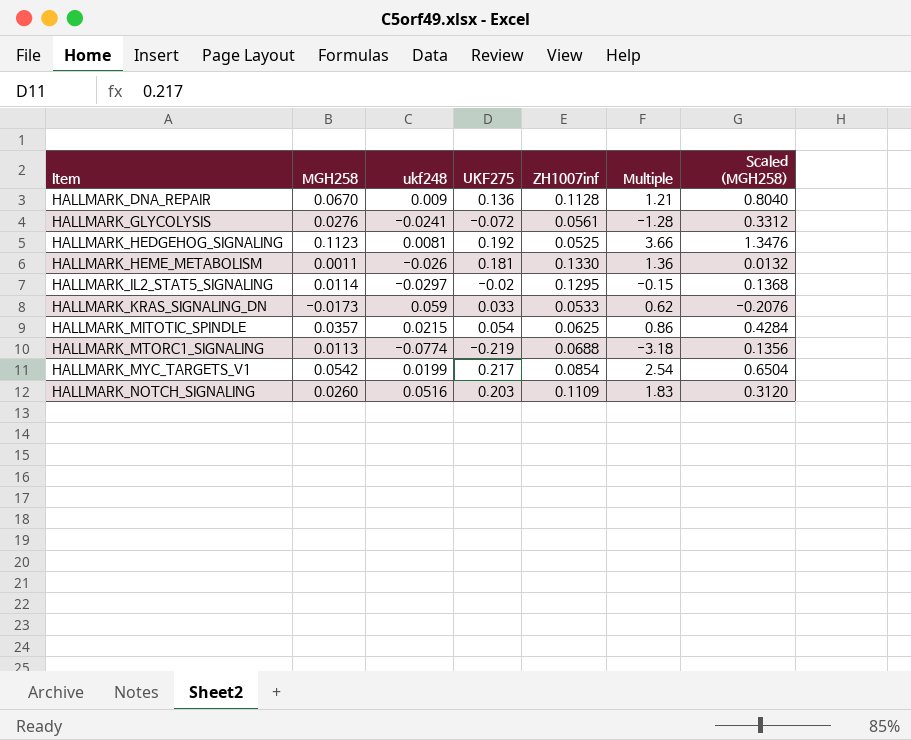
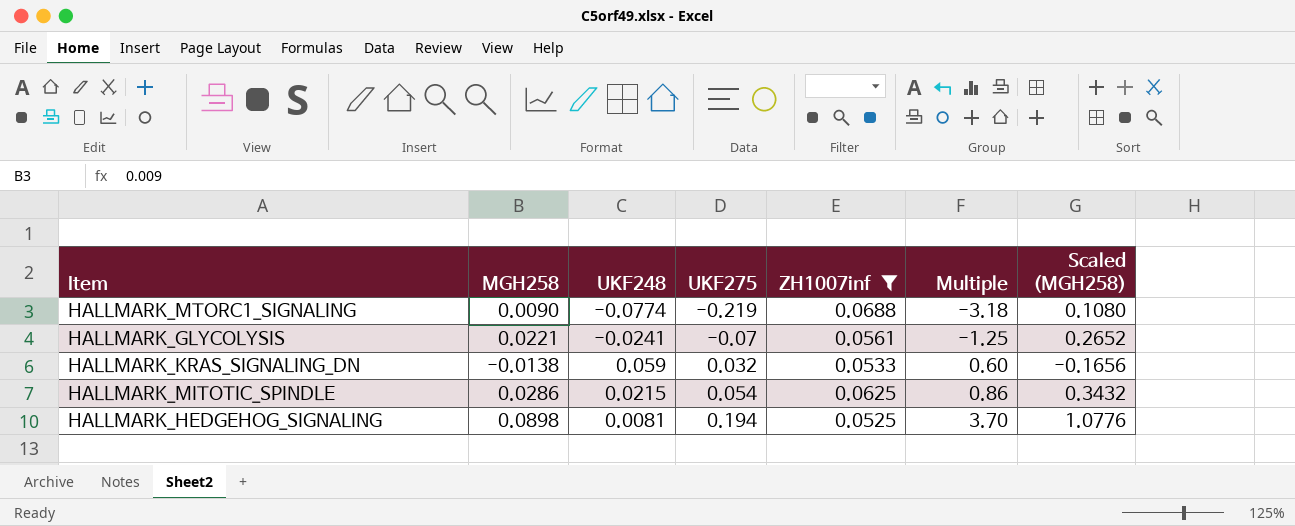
filter: none -> ZH1007inf <= 0.0688
row order: Item ascending -> UKF275 ascending
column name: ukf248 -> UKF248
HALLMARK_MTORC1_SIGNALING | MGH258: 0.0113 -> 0.0090
HALLMARK_MTORC1_SIGNALING | Scaled (MGH258): 0.1356 -> 0.1080
HALLMARK_GLYCOLYSIS | MGH258: 0.0276 -> 0.0221
HALLMARK_GLYCOLYSIS | UKF275: -0.072 -> -0.07
HALLMARK_GLYCOLYSIS | Multiple: -1.28 -> -1.25
HALLMARK_GLYCOLYSIS | Scaled (MGH258): 0.3312 -> 0.2652
HALLMARK_KRAS_SIGNALING_DN | MGH258: -0.0173 -> -0.0138
HALLMARK_KRAS_SIGNALING_DN | UKF275: 0.033 -> 0.032
HALLMARK_KRAS_SIGNALING_DN | Multiple: 0.62 -> 0.60
HALLMARK_KRAS_SIGNALING_DN | Scaled (MGH258): -0.2076 -> -0.1656
HALLMARK_MITOTIC_SPINDLE | MGH258: 0.0357 -> 0.0286
HALLMARK_MITOTIC_SPINDLE | Scaled (MGH258): 0.4284 -> 0.3432
HALLMARK_HEDGEHOG_SIGNALING | MGH258: 0.1123 -> 0.0898
HALLMARK_HEDGEHOG_SIGNALING | UKF275: 0.192 -> 0.194
HALLMARK_HEDGEHOG_SIGNALING | Multiple: 3.66 -> 3.70
HALLMARK_HEDGEHOG_SIGNALING | Scaled (MGH258): 1.3476 -> 1.0776

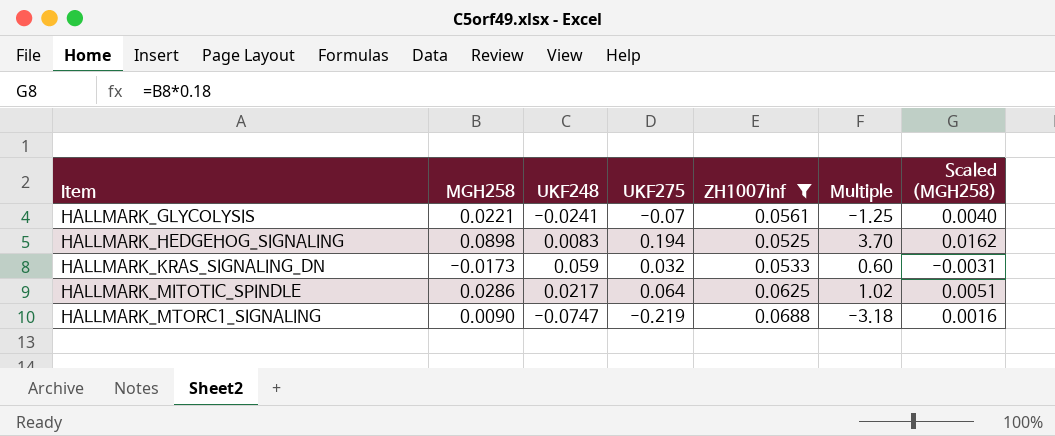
row order: UKF275 ascending -> Item ascending
column Scaled (MGH258) | formula: [MGH258] * 12 -> [MGH258] * 0.18
HALLMARK_HEDGEHOG_SIGNALING | UKF248: 0.0081 -> 0.0083
HALLMARK_KRAS_SIGNALING_DN | MGH258: -0.0138 -> -0.0173
HALLMARK_MITOTIC_SPINDLE | UKF248: 0.0215 -> 0.0217
HALLMARK_MITOTIC_SPINDLE | UKF275: 0.054 -> 0.064
HALLMARK_MITOTIC_SPINDLE | Multiple: 0.86 -> 1.02
HALLMARK_MTORC1_SIGNALING | UKF248: -0.0774 -> -0.0747

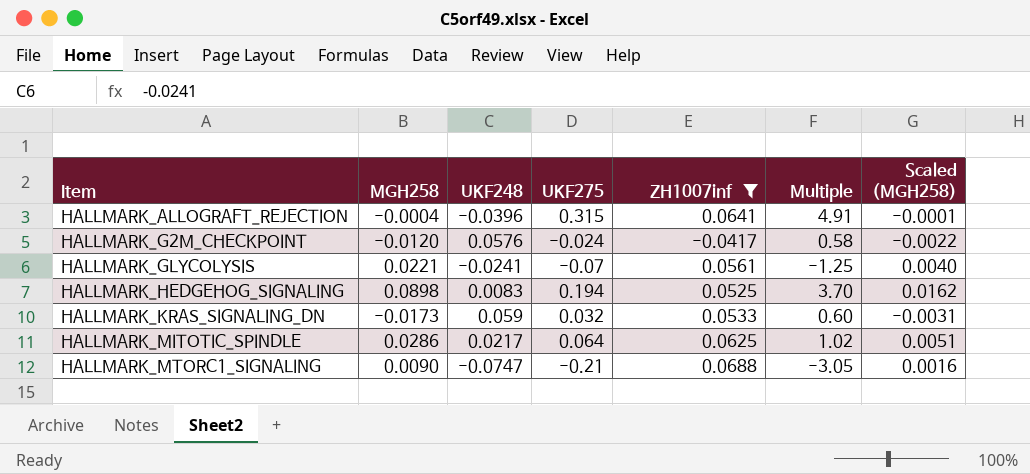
row HALLMARK_ALLOGRAFT_REJECTION: none -> -0.0004 | -0.0396 | 0.315 | 0.0641 | 4.91 | -0.0001
row HALLMARK_G2M_CHECKPOINT: none -> -0.0120 | 0.0576 | -0.024 | -0.0417 | 0.58 | -0.0022
HALLMARK_MTORC1_SIGNALING | UKF275: -0.219 -> -0.21
HALLMARK_MTORC1_SIGNALING | Multiple: -3.18 -> -3.05

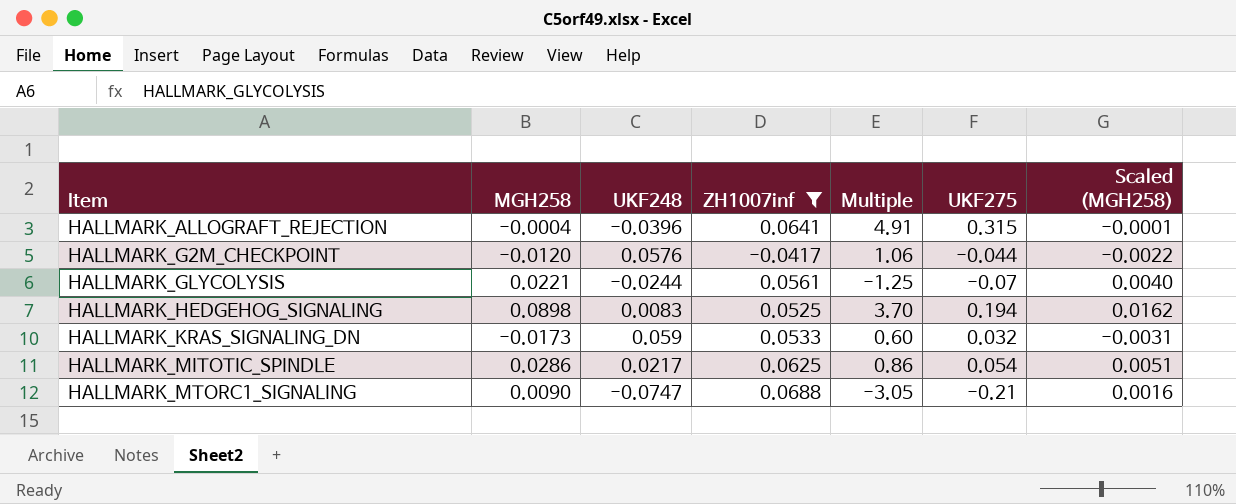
column UKF275 | position: 4 -> 6
HALLMARK_G2M_CHECKPOINT | Multiple: 0.58 -> 1.06
HALLMARK_G2M_CHECKPOINT | UKF275: -0.024 -> -0.044
HALLMARK_GLYCOLYSIS | UKF248: -0.0241 -> -0.0244
HALLMARK_MITOTIC_SPINDLE | Multiple: 1.02 -> 0.86
HALLMARK_MITOTIC_SPINDLE | UKF275: 0.064 -> 0.054

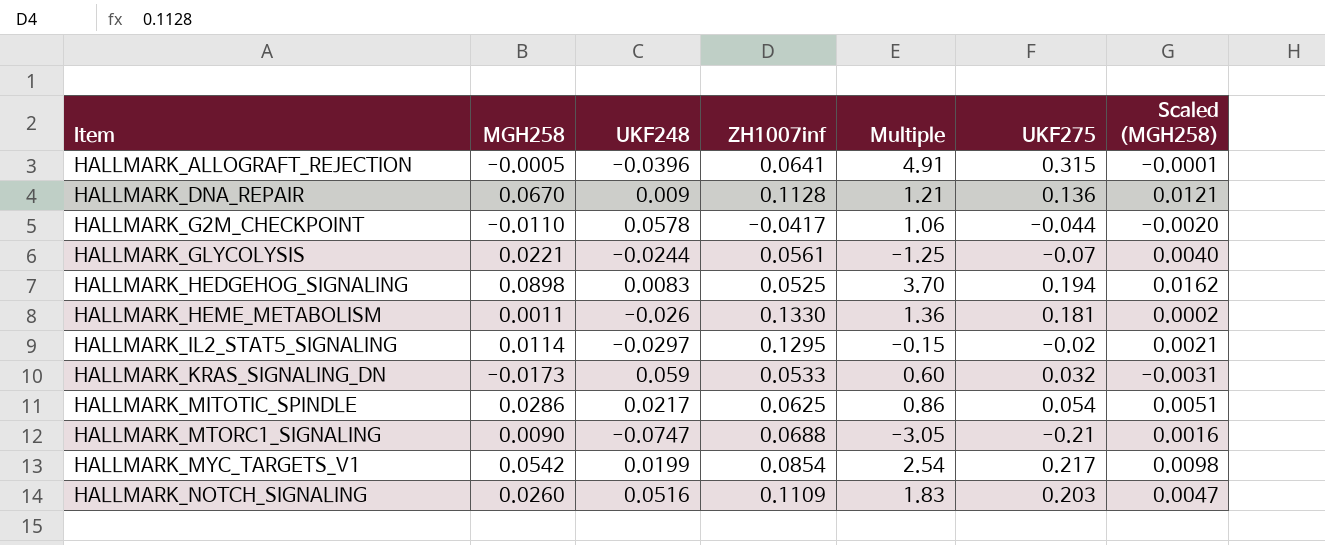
filter: ZH1007inf <= 0.0688 -> none
HALLMARK_ALLOGRAFT_REJECTION | MGH258: -0.0004 -> -0.0005
HALLMARK_G2M_CHECKPOINT | MGH258: -0.0120 -> -0.0110
HALLMARK_G2M_CHECKPOINT | UKF248: 0.0576 -> 0.0578
HALLMARK_G2M_CHECKPOINT | Scaled (MGH258): -0.0022 -> -0.0020

